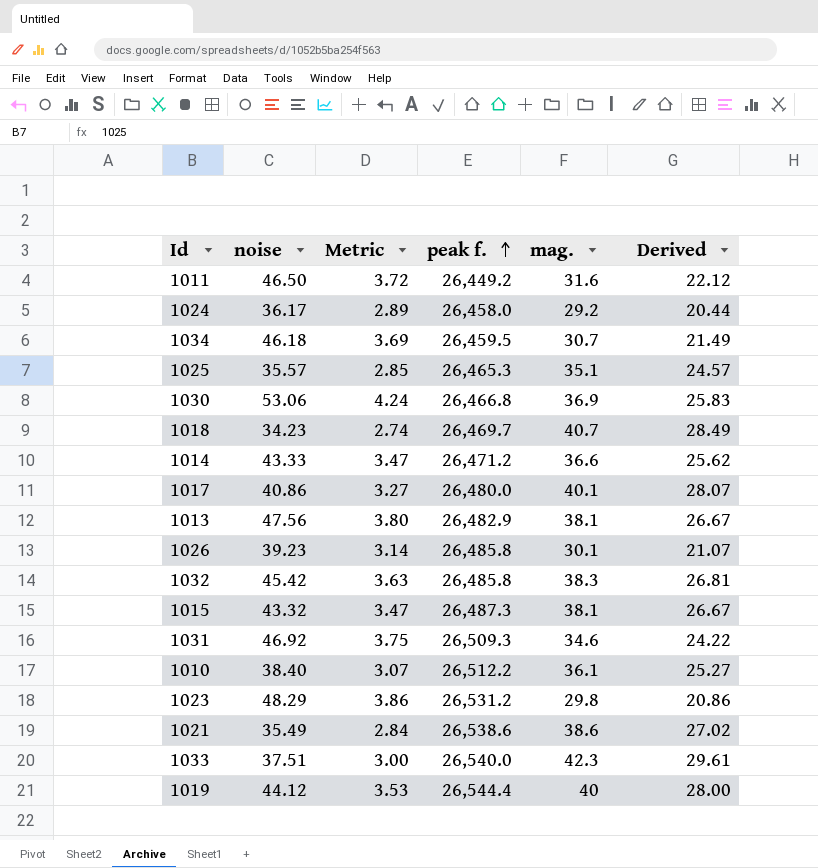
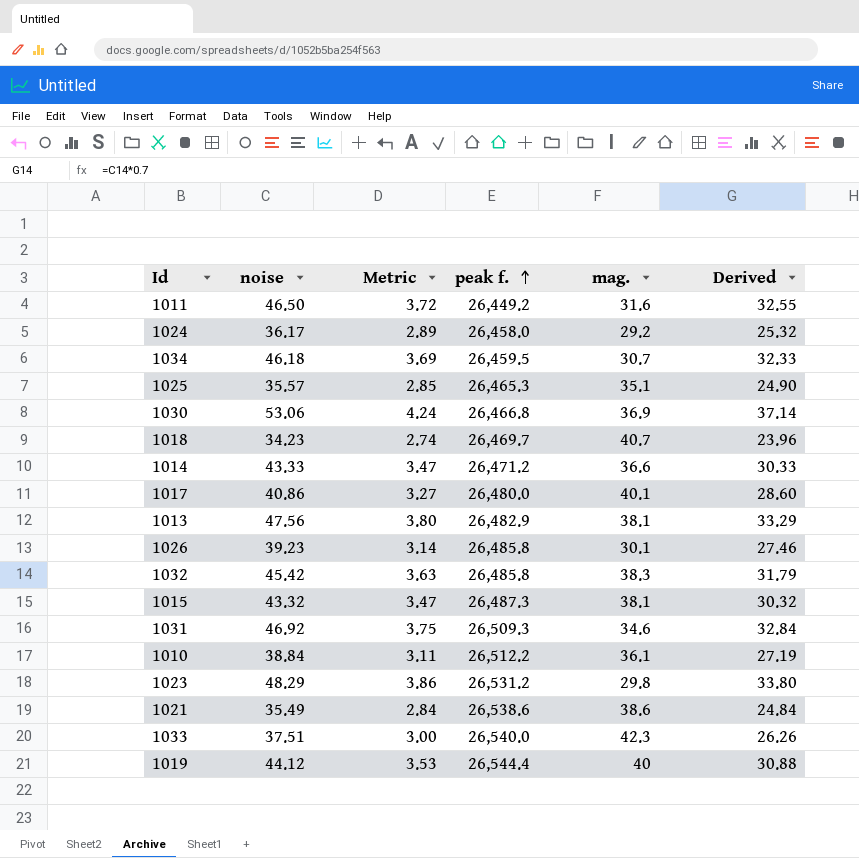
column Derived | formula: [mag.] * 0.7 -> [noise] * 0.7
1010 | noise: 38.40 -> 38.84
1010 | Metric: 3.07 -> 3.11

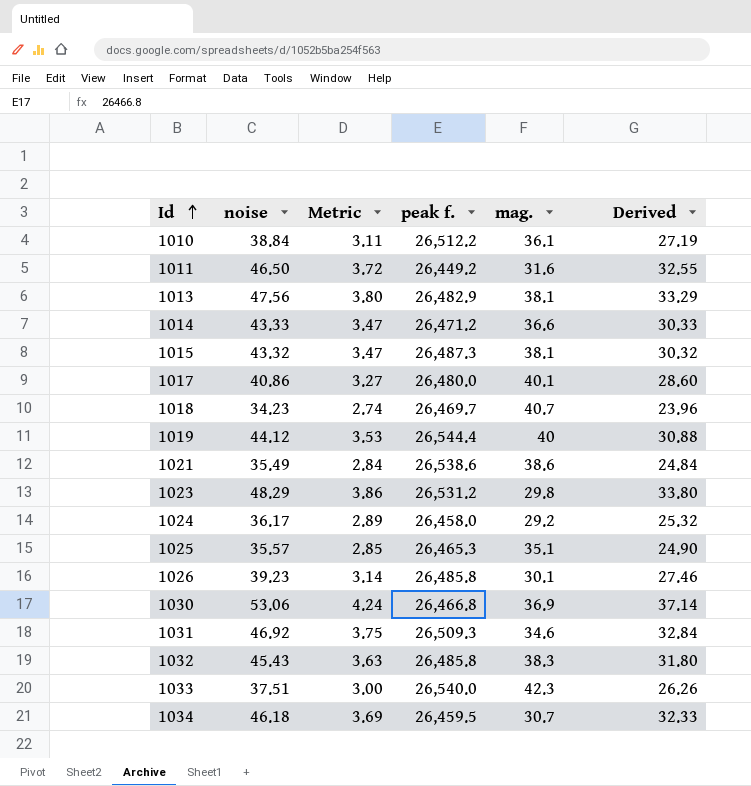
row order: peak f. ascending -> Id ascending
1032 | noise: 45.42 -> 45.43
1032 | Derived: 31.79 -> 31.80

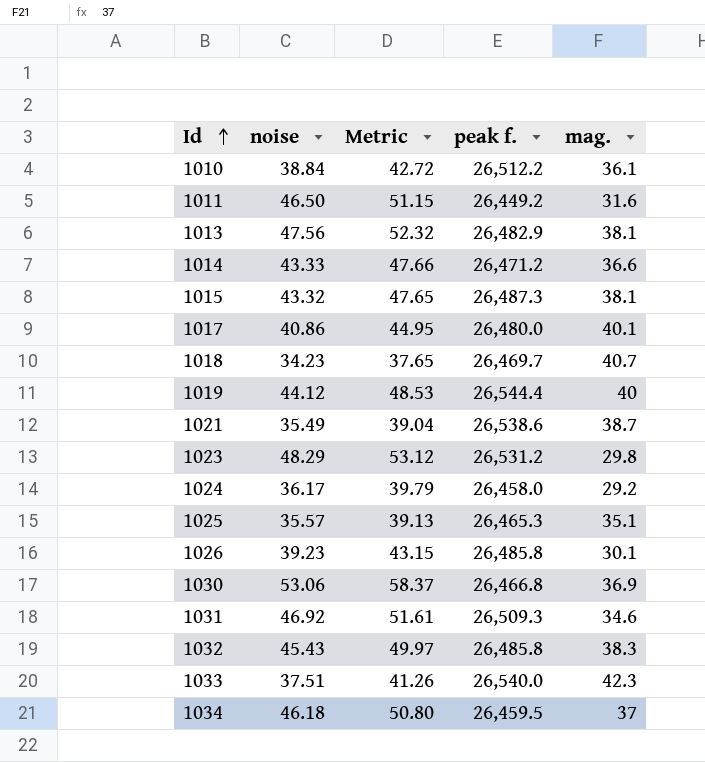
column Derived | formula: [noise] * 0.7 -> none
column Metric | formula: [noise] * 0.08 -> [noise] * 1.1
1021 | mag.: 38.6 -> 38.7
1034 | mag.: 30.7 -> 37

